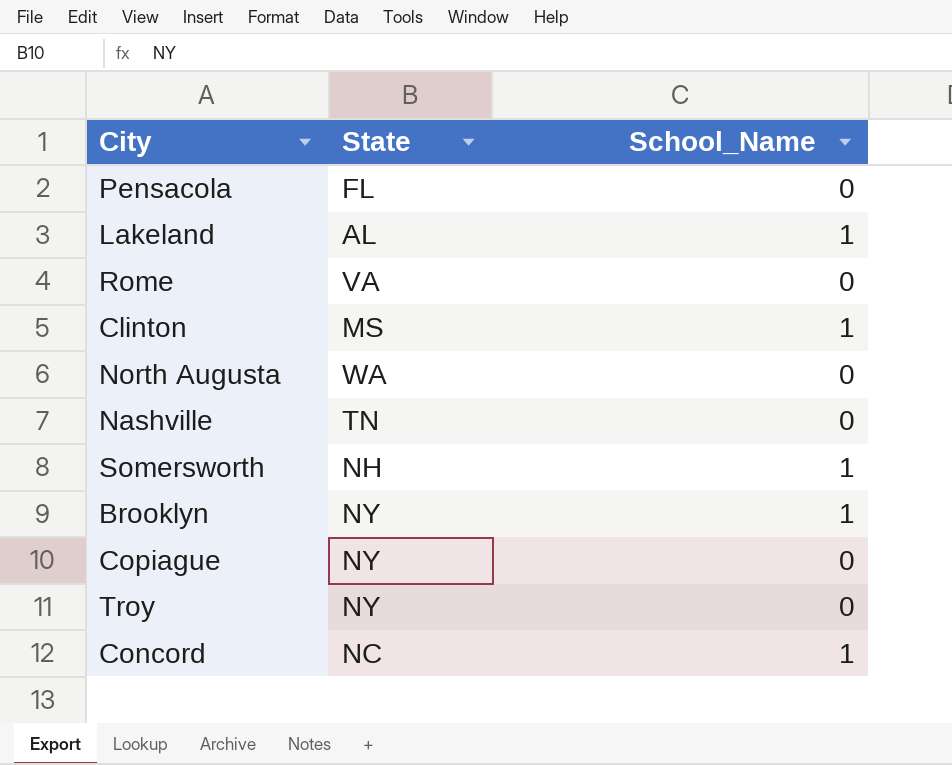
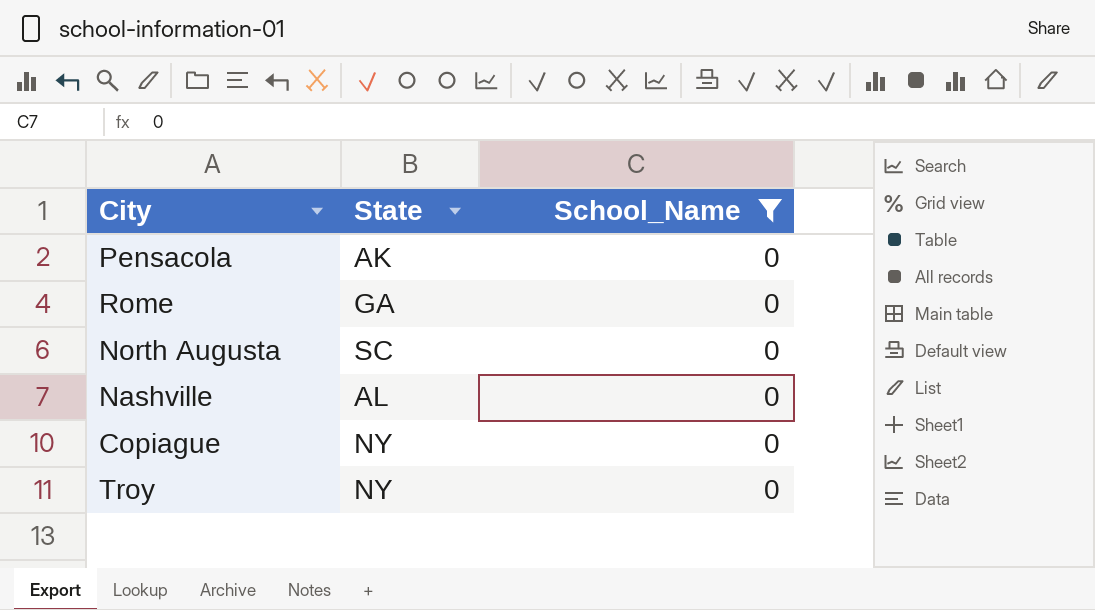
filter: none -> School_Name = 0
Pensacola | State: FL -> AK
Rome | State: VA -> GA
North Augusta | State: WA -> SC
Nashville | State: TN -> AL

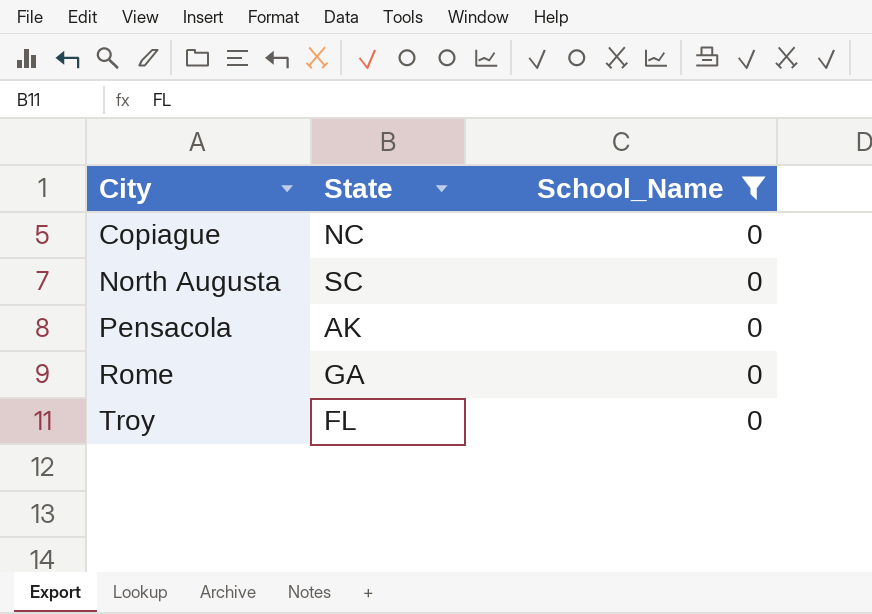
row order: none -> City ascending
row Nashville: AL | 0 -> none
Copiague | State: NY -> NC
Troy | State: NY -> FL

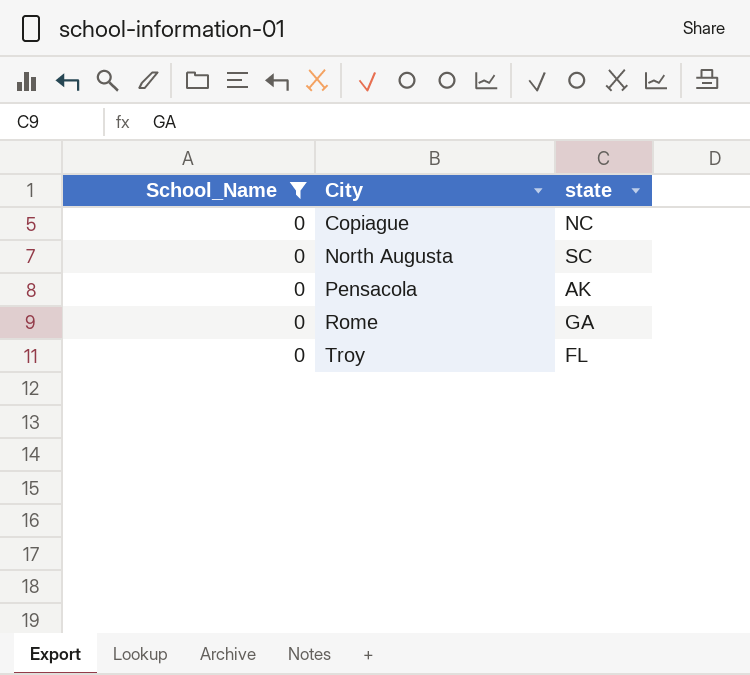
column School_Name | position: 3 -> 1
column name: State -> state

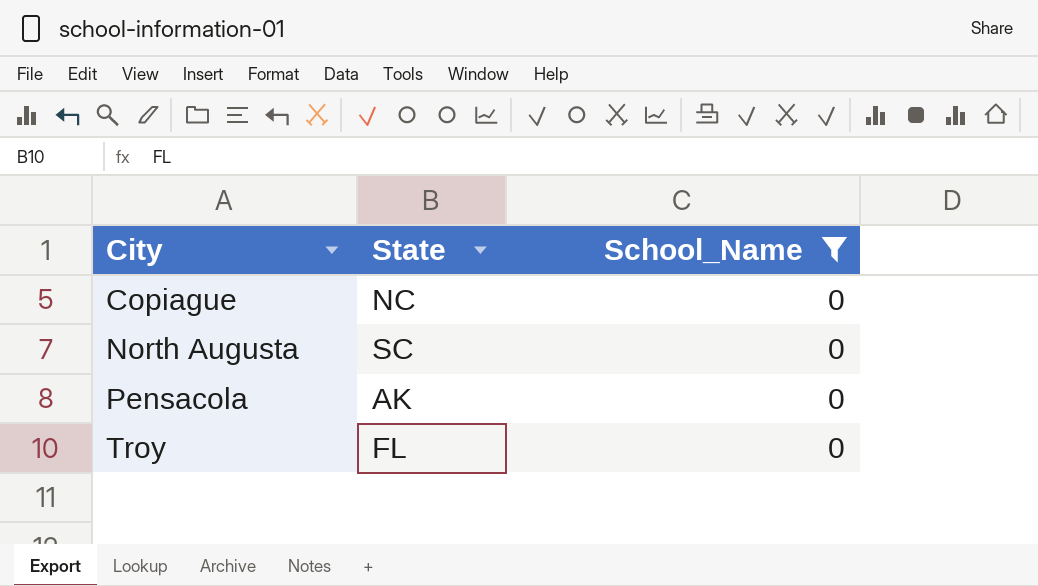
column name: state -> State
column School_Name | position: 1 -> 3
row Rome: 0 | GA -> none

